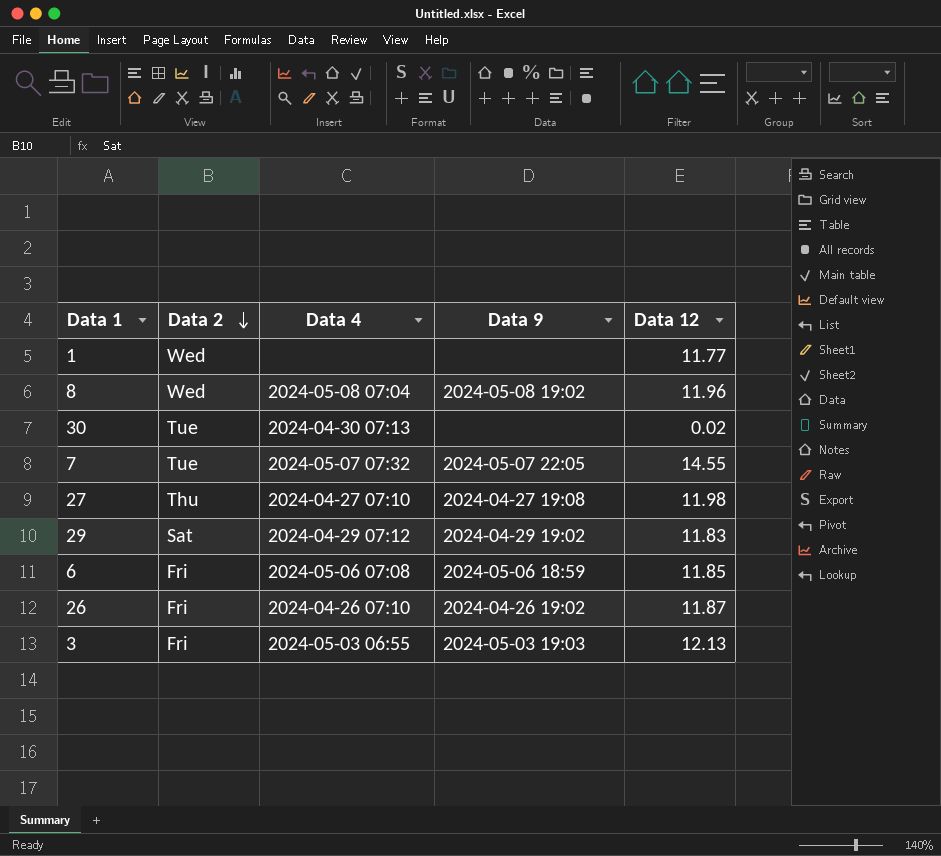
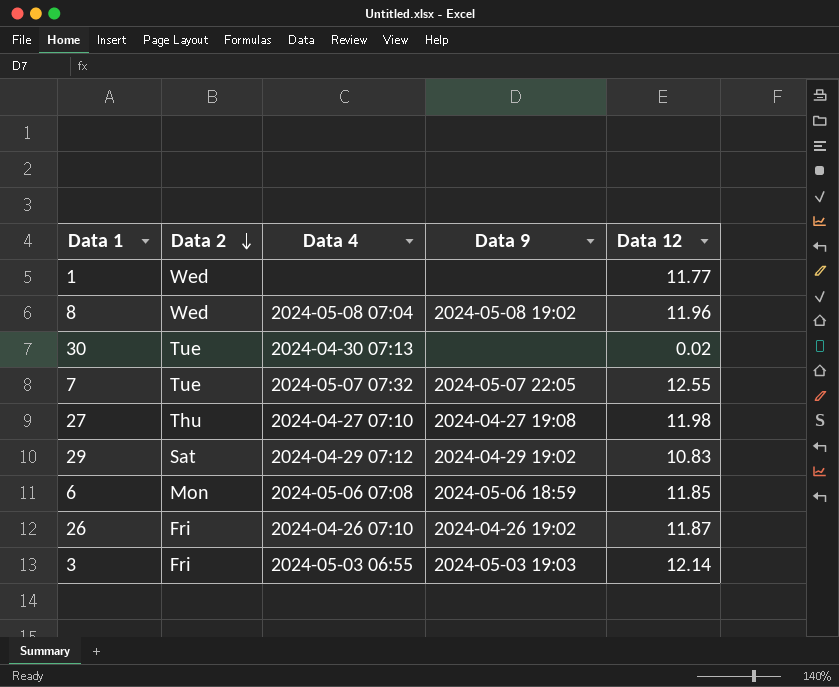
7 | Data 12: 14.55 -> 12.55
29 | Data 12: 11.83 -> 10.83
6 | Data 2: Fri -> Mon
3 | Data 12: 12.13 -> 12.14

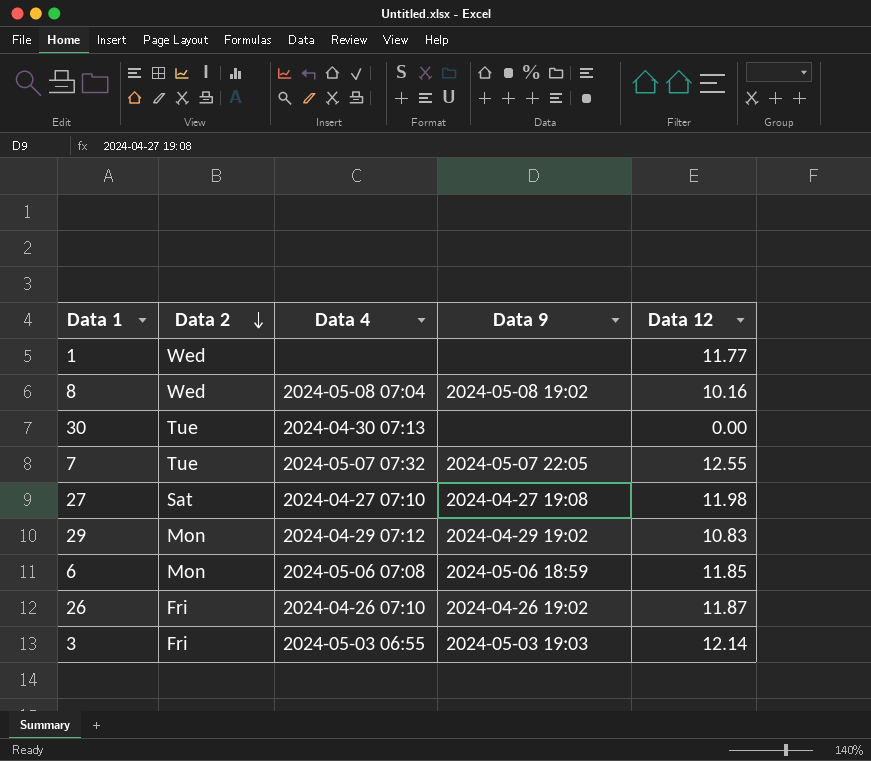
8 | Data 12: 11.96 -> 10.16
30 | Data 12: 0.02 -> 0.00
27 | Data 2: Thu -> Sat
29 | Data 2: Sat -> Mon

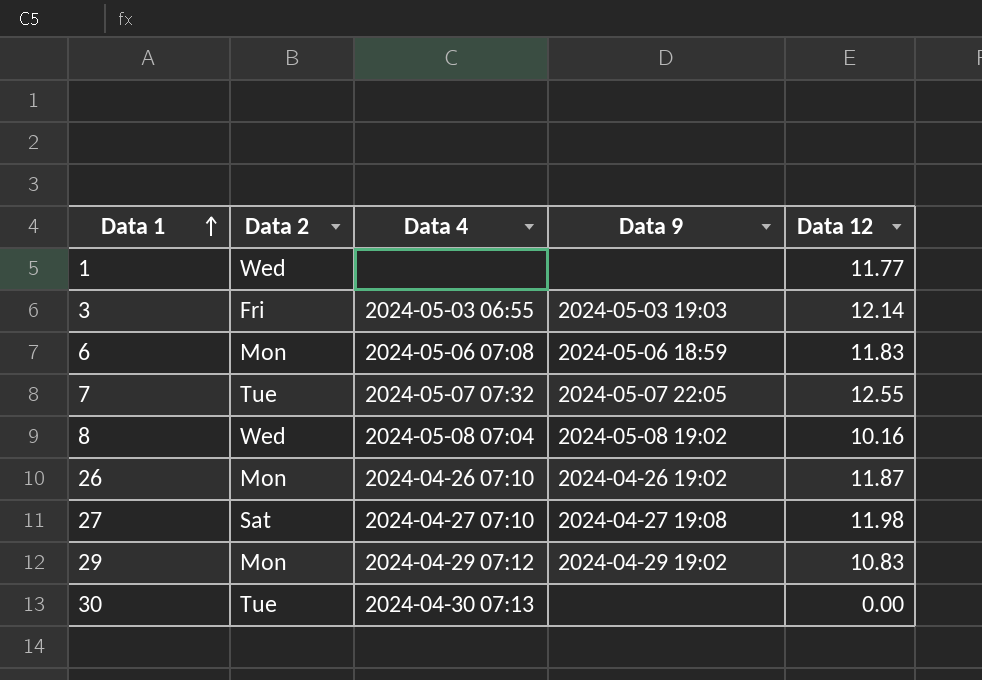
row order: Data 2 descending -> Data 1 ascending
6 | Data 12: 11.85 -> 11.83
26 | Data 2: Fri -> Mon

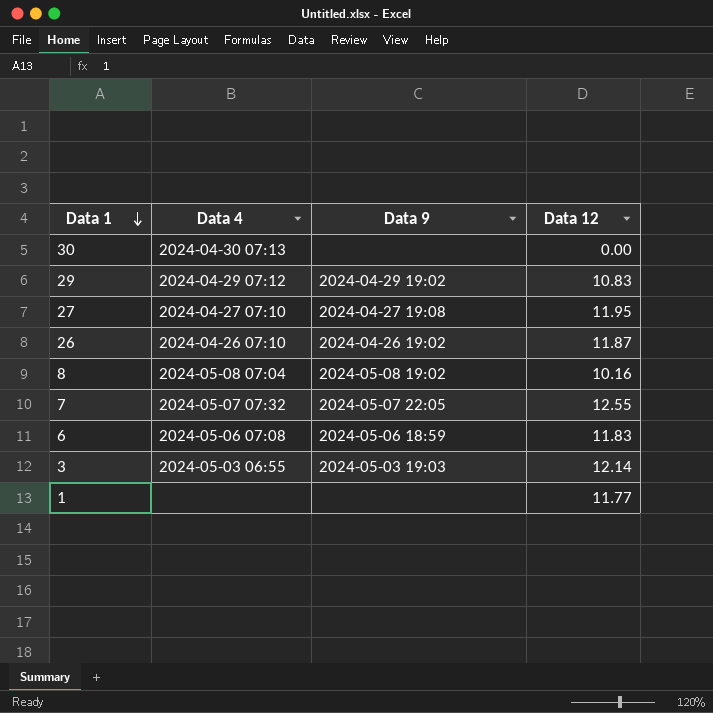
row order: Data 1 ascending -> Data 1 descending
column Data 2 | position: 2 -> none
27 | Data 12: 11.98 -> 11.95

